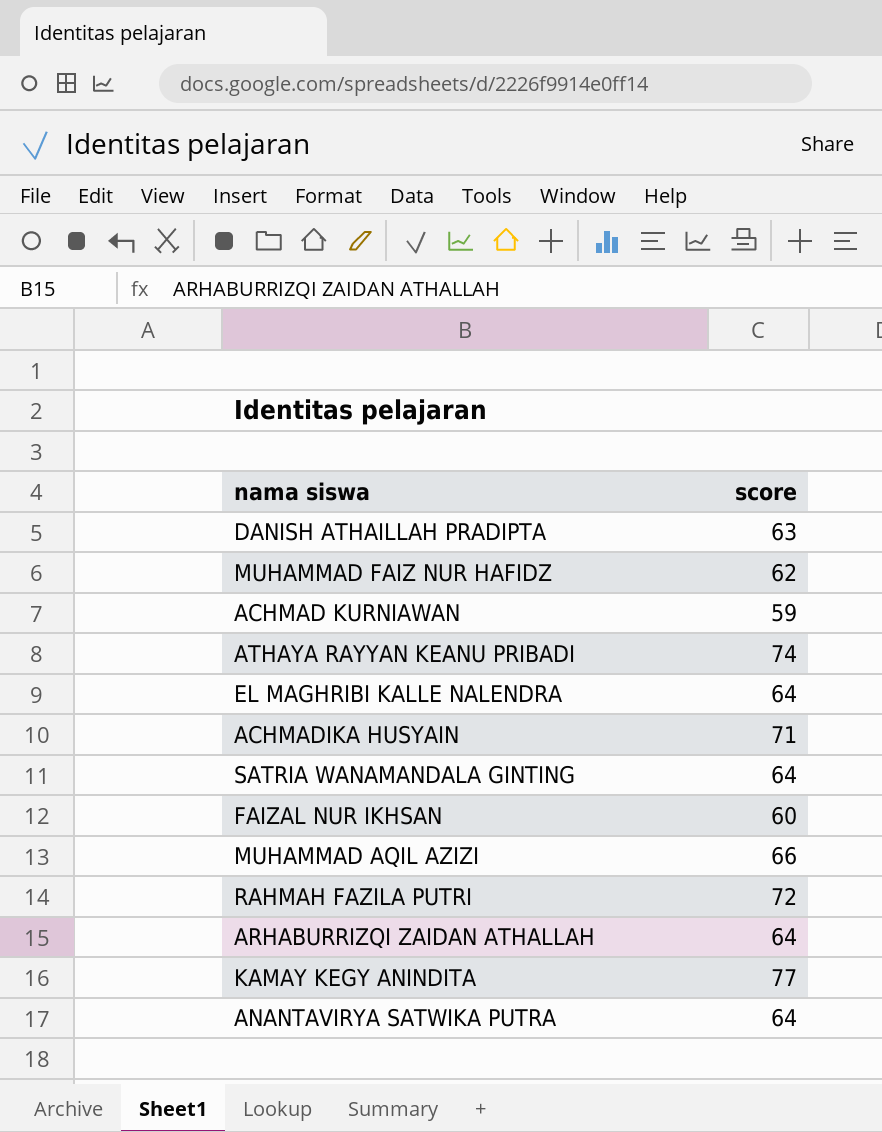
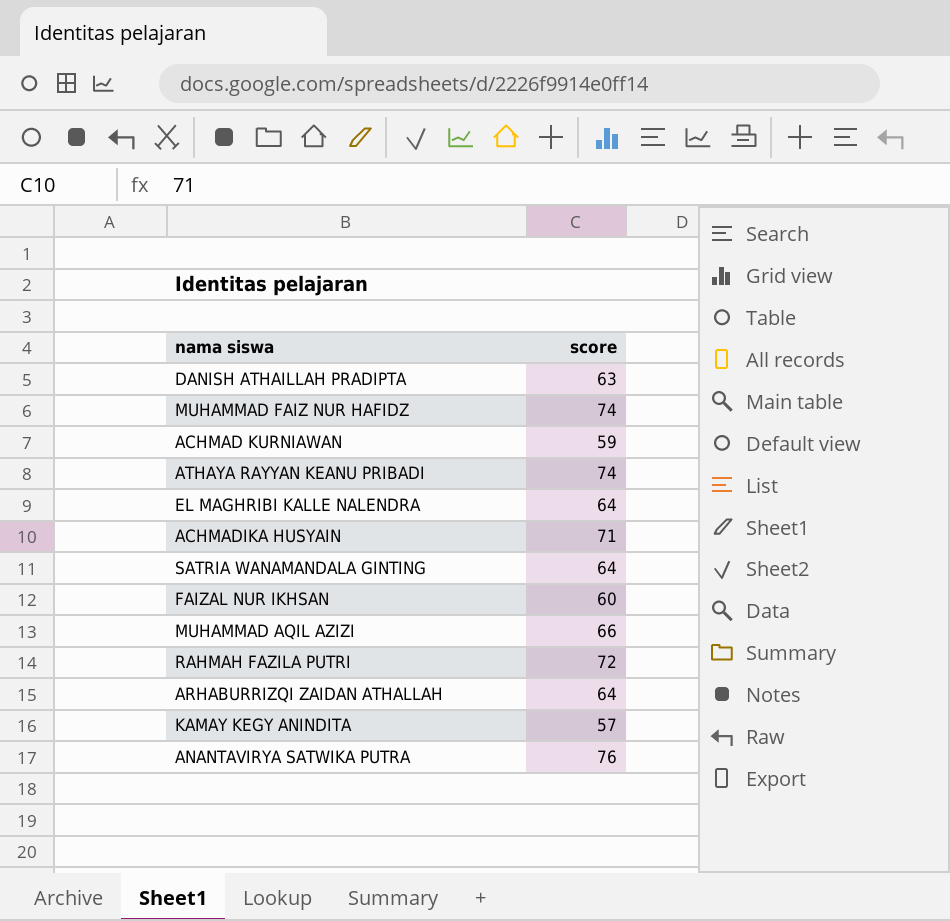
MUHAMMAD FAIZ NUR HAFIDZ | score: 62 -> 74
KAMAY KEGY ANINDITA | score: 77 -> 57
ANANTAVIRYA SATWIKA PUTRA | score: 64 -> 76

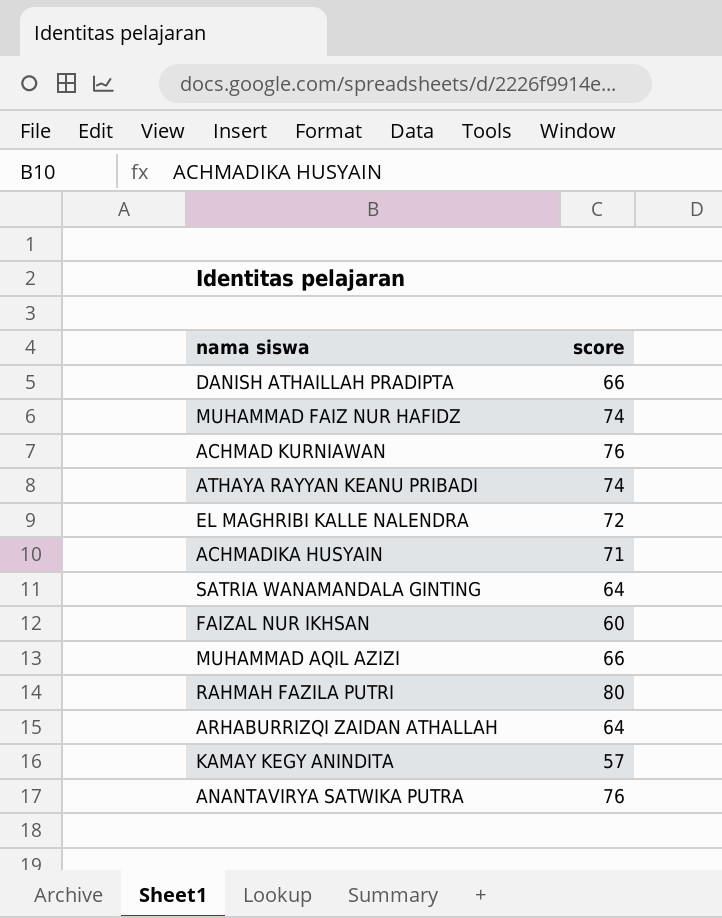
DANISH ATHAILLAH PRADIPTA | score: 63 -> 66
ACHMAD KURNIAWAN | score: 59 -> 76
EL MAGHRIBI KALLE NALENDRA | score: 64 -> 72
RAHMAH FAZILA PUTRI | score: 72 -> 80

